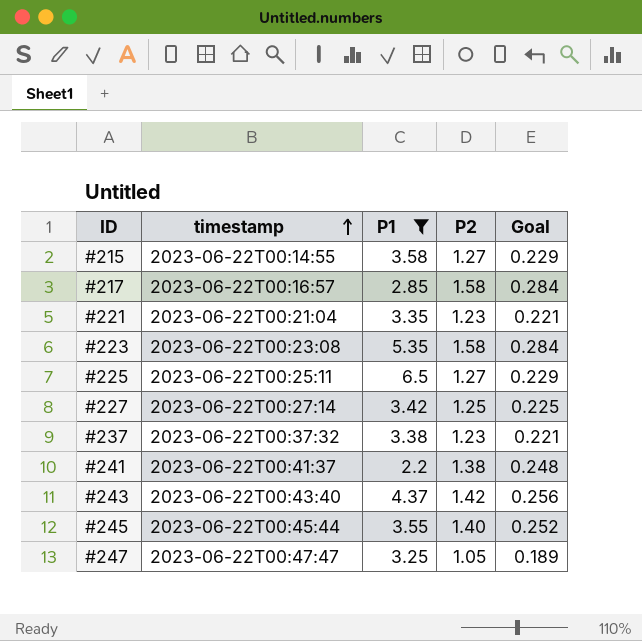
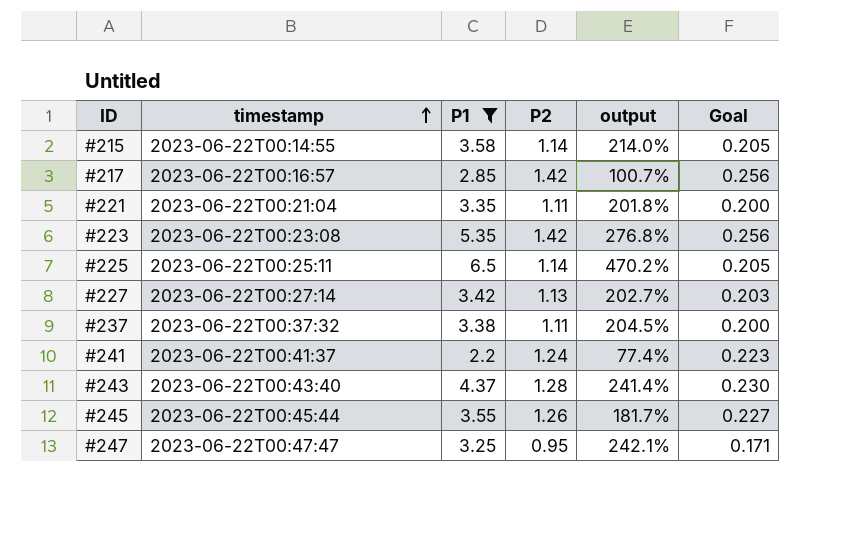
column output | formula: none -> ([P1] - [P2]) / [P2]
#215 | P2: 1.27 -> 1.14
#215 | Goal: 0.229 -> 0.205
#217 | P2: 1.58 -> 1.42
#217 | Goal: 0.284 -> 0.256
#221 | P2: 1.23 -> 1.11
#221 | Goal: 0.221 -> 0.200
#223 | P2: 1.58 -> 1.42
#223 | Goal: 0.284 -> 0.256
#225 | P2: 1.27 -> 1.14
#225 | Goal: 0.229 -> 0.205
#227 | P2: 1.25 -> 1.13
#227 | Goal: 0.225 -> 0.203
#237 | P2: 1.23 -> 1.11
#237 | Goal: 0.221 -> 0.200
#241 | P2: 1.38 -> 1.24
#241 | Goal: 0.248 -> 0.223
#243 | P2: 1.42 -> 1.28
#243 | Goal: 0.256 -> 0.230
#245 | P2: 1.40 -> 1.26
#245 | Goal: 0.252 -> 0.227
#247 | P2: 1.05 -> 0.95
#247 | Goal: 0.189 -> 0.171

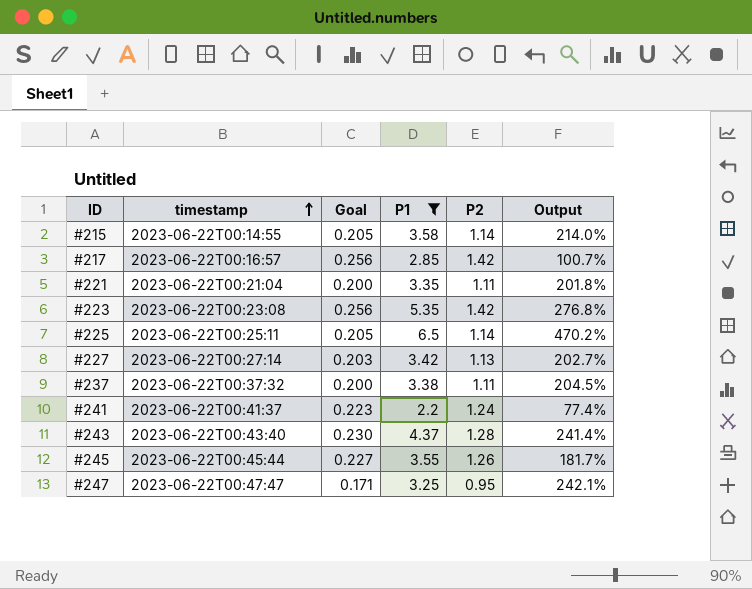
column Goal | position: 6 -> 3
column name: output -> Output

